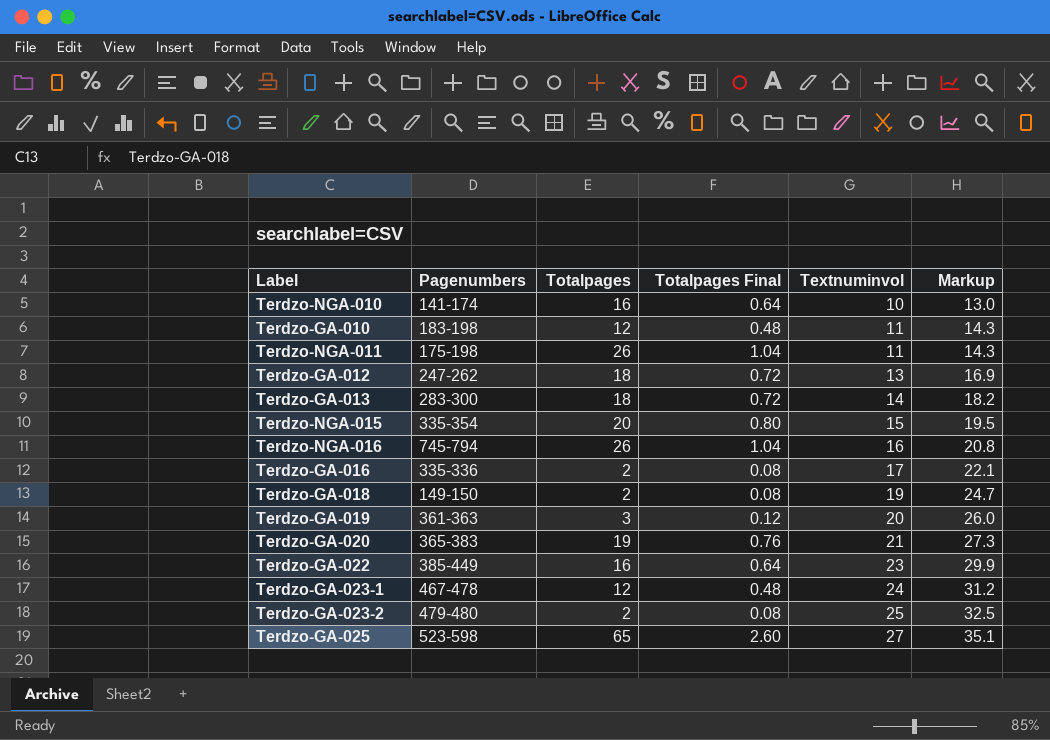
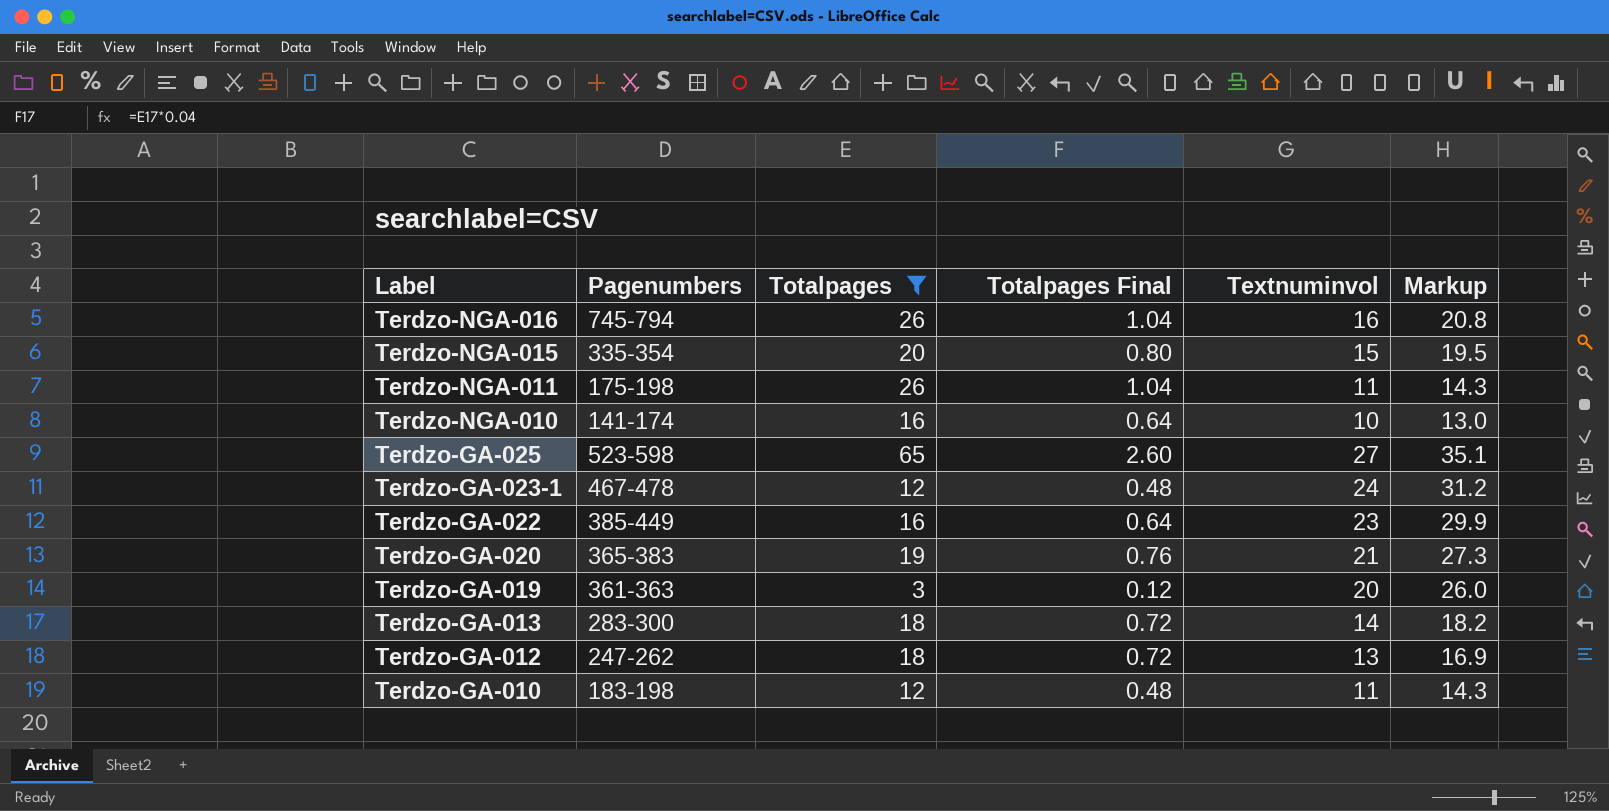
filter: none -> Totalpages != 2
row order: Textnuminvol ascending -> Label descending

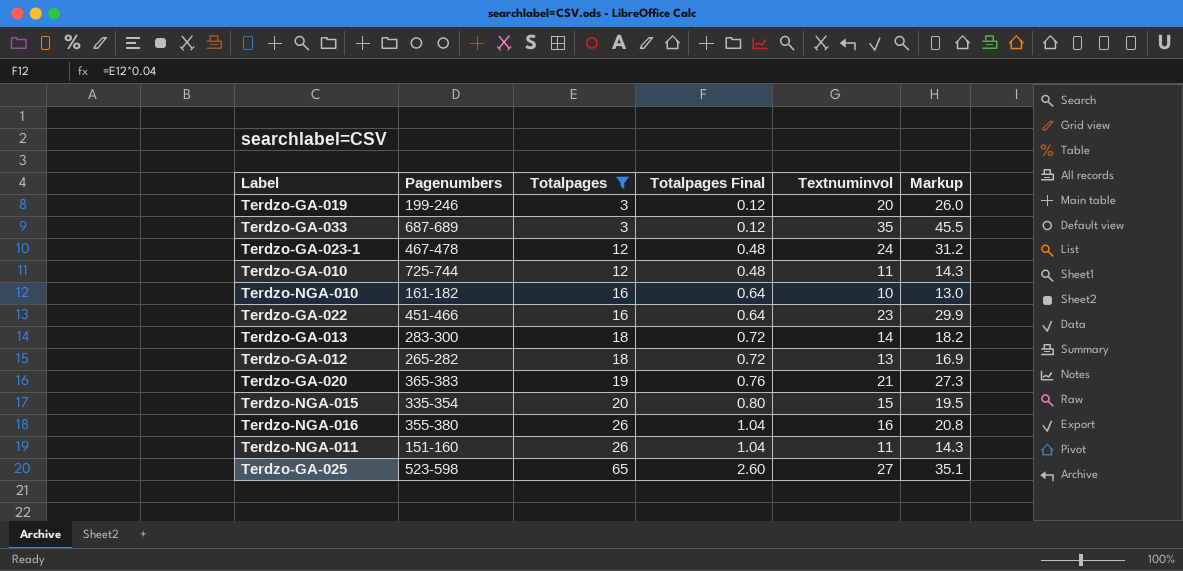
row order: Label descending -> Totalpages ascending
Terdzo-GA-019 | Pagenumbers: 361-363 -> 199-246
row Terdzo-GA-033: none -> 687-689 | 3 | 0.12 | 35 | 45.5
Terdzo-GA-010 | Pagenumbers: 183-198 -> 725-744
Terdzo-NGA-010 | Pagenumbers: 141-174 -> 161-182
Terdzo-GA-022 | Pagenumbers: 385-449 -> 451-466
Terdzo-GA-012 | Pagenumbers: 247-262 -> 265-282
Terdzo-NGA-016 | Pagenumbers: 745-794 -> 355-380
Terdzo-NGA-011 | Pagenumbers: 175-198 -> 151-160

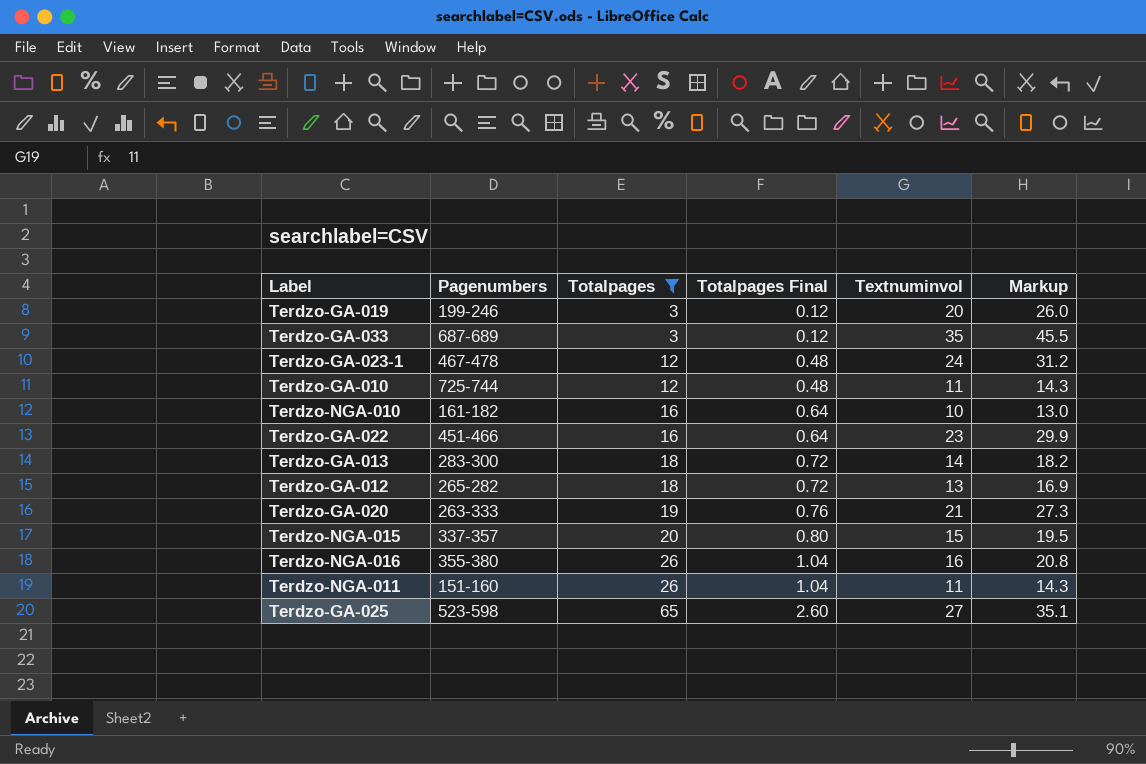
Terdzo-GA-020 | Pagenumbers: 365-383 -> 263-333
Terdzo-NGA-015 | Pagenumbers: 335-354 -> 337-357

